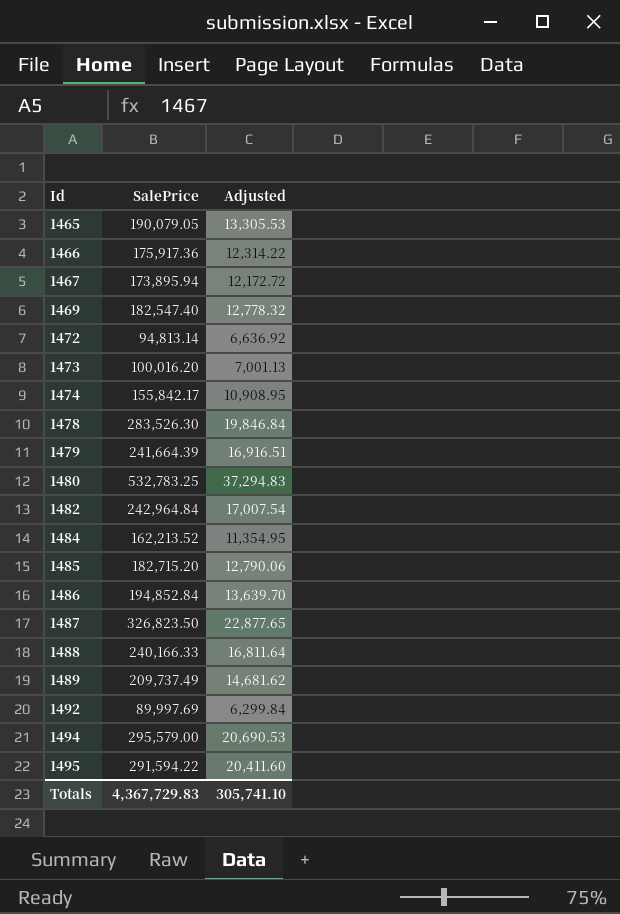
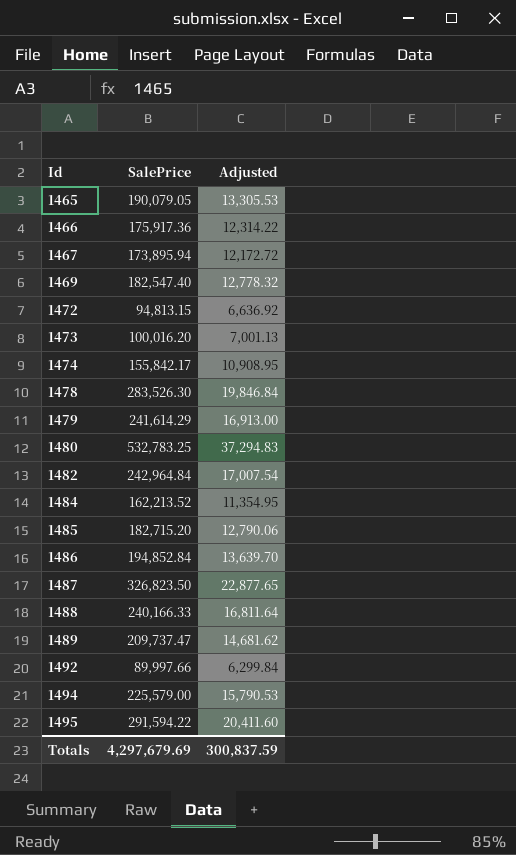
1472 | SalePrice: 94,813.14 -> 94,813.15
1479 | SalePrice: 241,664.39 -> 241,614.29
1479 | Adjusted: 16,916.51 -> 16,913.00
1489 | SalePrice: 209,737.49 -> 209,737.47
1492 | SalePrice: 89,997.69 -> 89,997.66
1494 | SalePrice: 295,579.00 -> 225,579.00
1494 | Adjusted: 20,690.53 -> 15,790.53
Totals | SalePrice: 4,367,729.83 -> 4,297,679.69
Totals | Adjusted: 305,741.10 -> 300,837.59

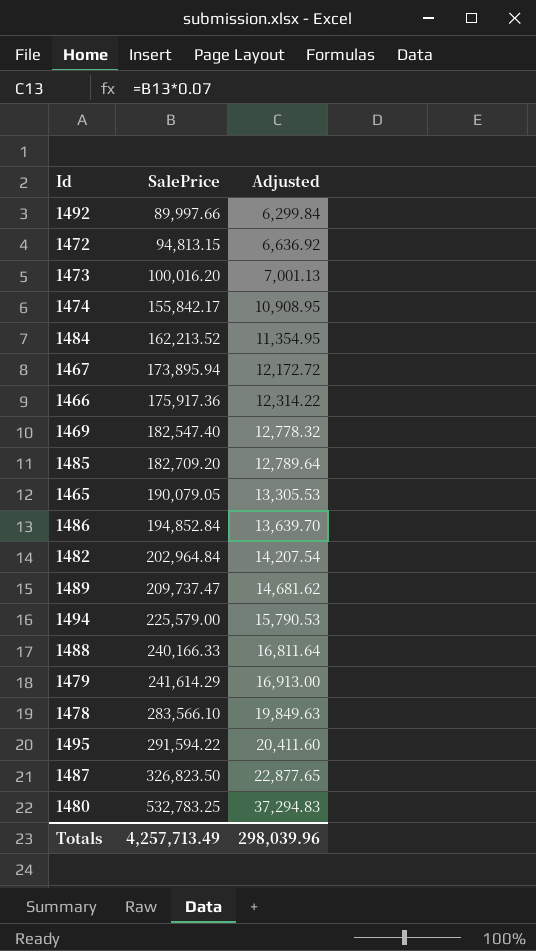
row order: Id ascending -> SalePrice ascending
1485 | SalePrice: 182,715.20 -> 182,709.20
1485 | Adjusted: 12,790.06 -> 12,789.64
1482 | SalePrice: 242,964.84 -> 202,964.84
1482 | Adjusted: 17,007.54 -> 14,207.54
1478 | SalePrice: 283,526.30 -> 283,566.10
1478 | Adjusted: 19,846.84 -> 19,849.63
Totals | SalePrice: 4,297,679.69 -> 4,257,713.49
Totals | Adjusted: 300,837.59 -> 298,039.96

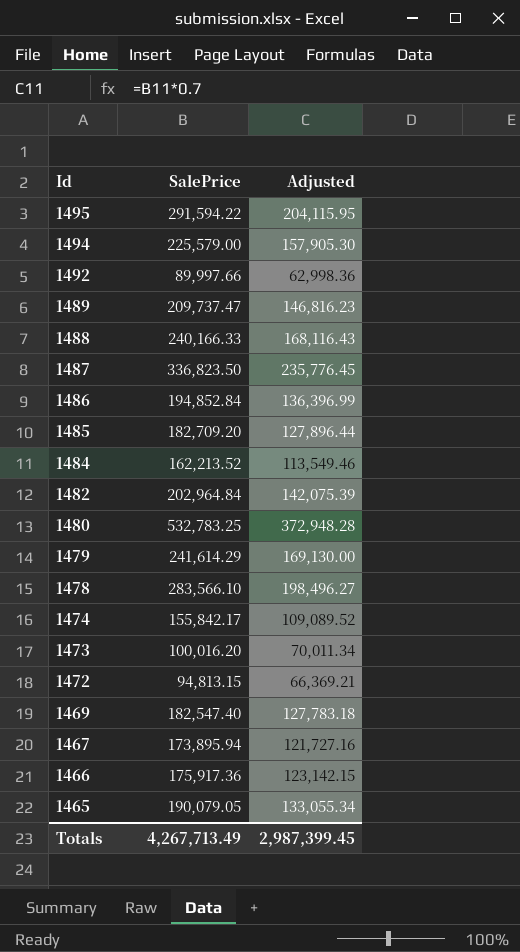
row order: SalePrice ascending -> Id descending
column Adjusted | formula: [SalePrice] * 0.07 -> [SalePrice] * 0.7
1487 | SalePrice: 326,823.50 -> 336,823.50
Totals | SalePrice: 4,257,713.49 -> 4,267,713.49
Totals | Adjusted: 298,039.96 -> 2,987,399.45

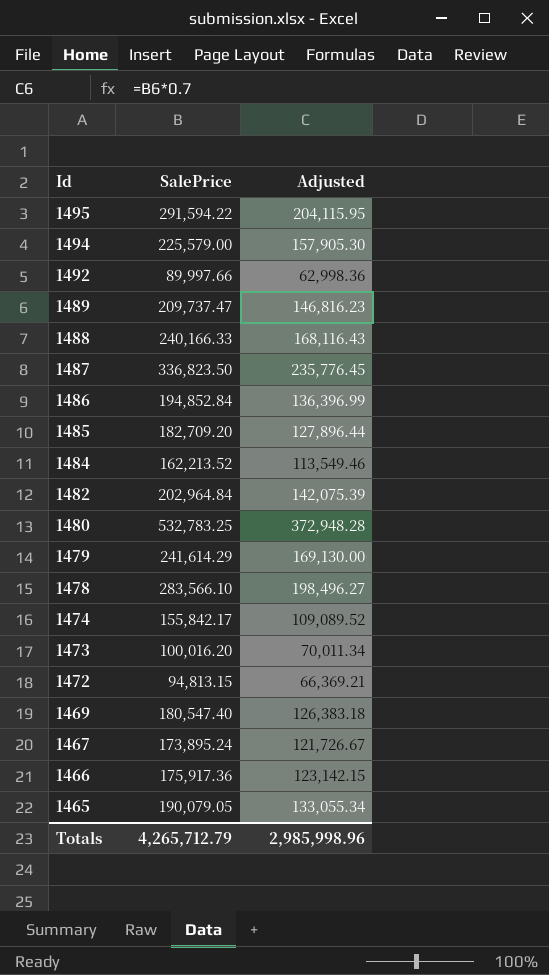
1469 | SalePrice: 182,547.40 -> 180,547.40
1469 | Adjusted: 127,783.18 -> 126,383.18
1467 | SalePrice: 173,895.94 -> 173,895.24
1467 | Adjusted: 121,727.16 -> 121,726.67
Totals | SalePrice: 4,267,713.49 -> 4,265,712.79
Totals | Adjusted: 2,987,399.45 -> 2,985,998.96

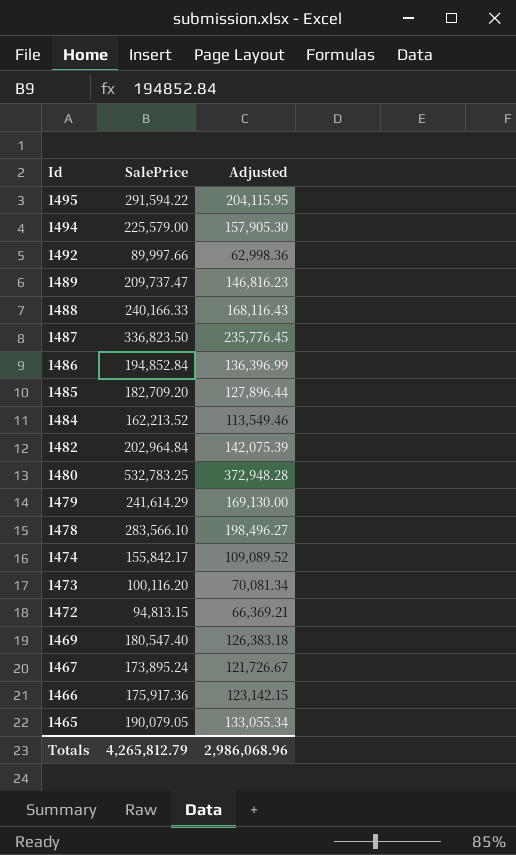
1473 | SalePrice: 100,016.20 -> 100,116.20
1473 | Adjusted: 70,011.34 -> 70,081.34
Totals | SalePrice: 4,265,712.79 -> 4,265,812.79
Totals | Adjusted: 2,985,998.96 -> 2,986,068.96

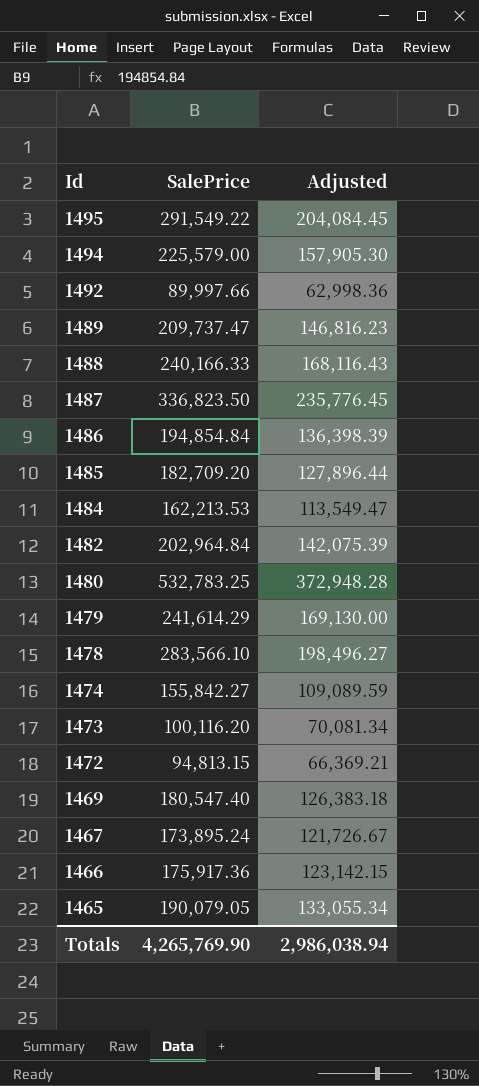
1495 | SalePrice: 291,594.22 -> 291,549.22
1495 | Adjusted: 204,115.95 -> 204,084.45
1486 | SalePrice: 194,852.84 -> 194,854.84
1486 | Adjusted: 136,396.99 -> 136,398.39
1484 | SalePrice: 162,213.52 -> 162,213.53
1484 | Adjusted: 113,549.46 -> 113,549.47
1474 | SalePrice: 155,842.17 -> 155,842.27
1474 | Adjusted: 109,089.52 -> 109,089.59
Totals | SalePrice: 4,265,812.79 -> 4,265,769.90
Totals | Adjusted: 2,986,068.96 -> 2,986,038.94

